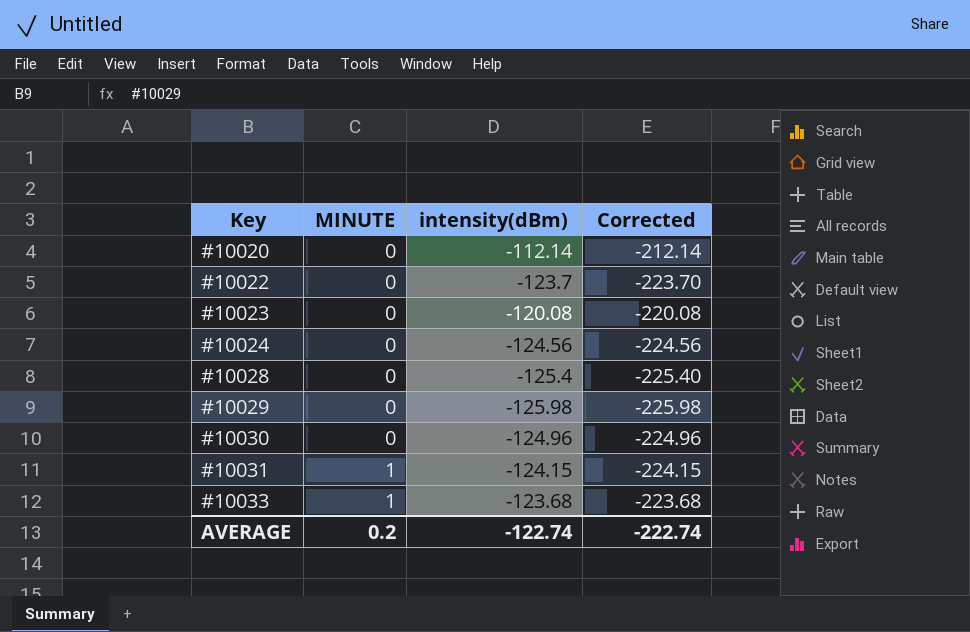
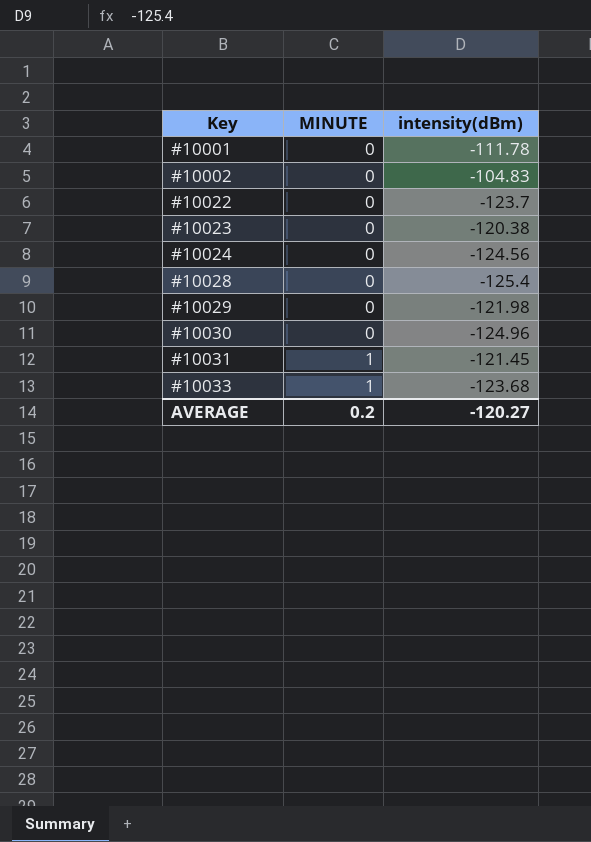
column Corrected | formula: [intensity(dBm)] - 100 -> none
row #10020: 0 | -112.14 | -212.14 -> none
row #10001: none -> 0 | -111.78
row #10002: none -> 0 | -104.83
#10023 | intensity(dBm): -120.08 -> -120.38
#10029 | intensity(dBm): -125.98 -> -121.98
#10031 | intensity(dBm): -124.15 -> -121.45
AVERAGE | intensity(dBm): -122.74 -> -120.27

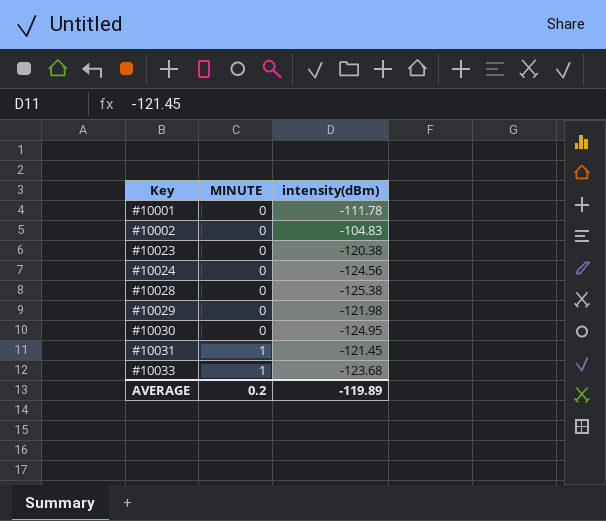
row #10022: 0 | -123.7 -> none
#10028 | intensity(dBm): -125.4 -> -125.38
#10030 | intensity(dBm): -124.96 -> -124.95
AVERAGE | intensity(dBm): -120.27 -> -119.89

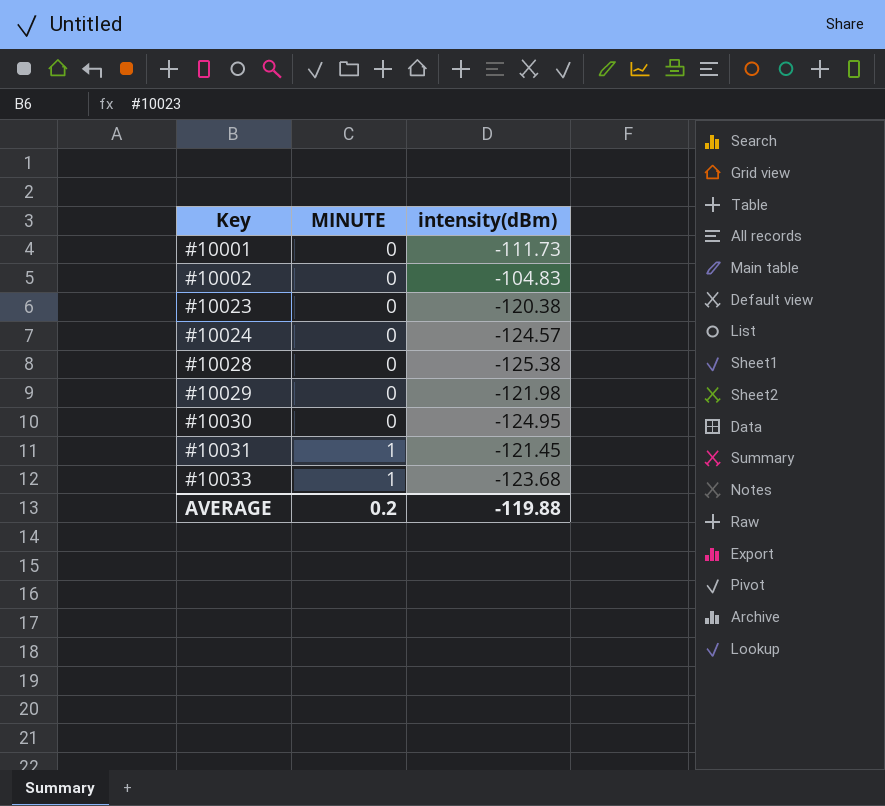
#10001 | intensity(dBm): -111.78 -> -111.73
#10024 | intensity(dBm): -124.56 -> -124.57
AVERAGE | intensity(dBm): -119.89 -> -119.88

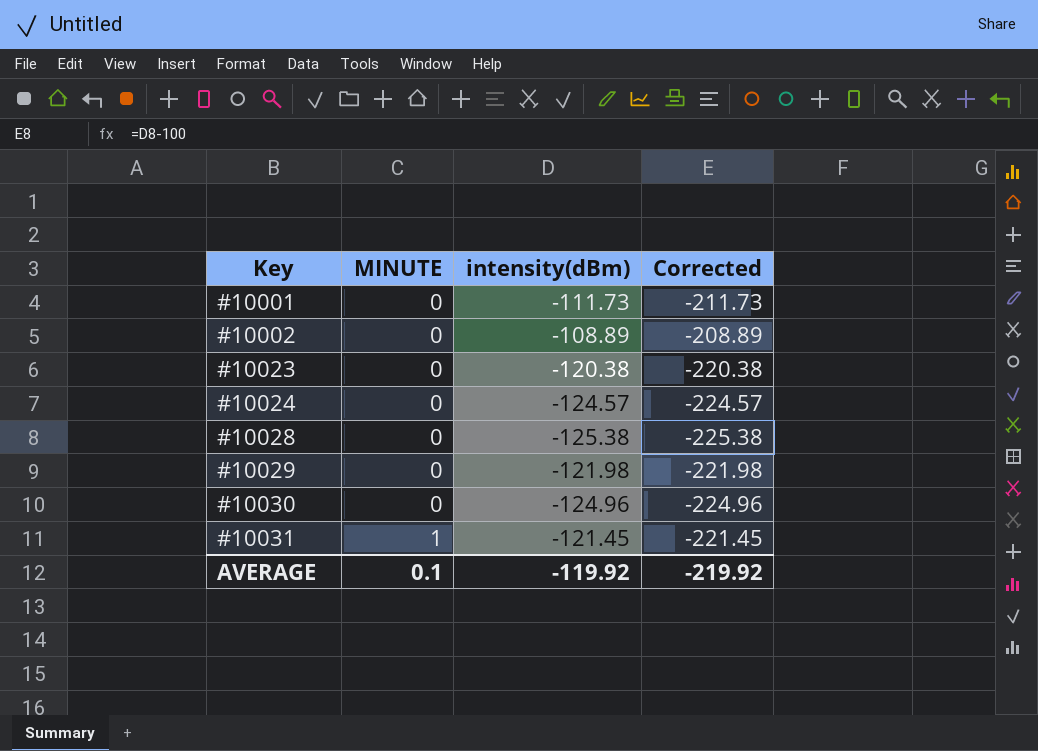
column Corrected | formula: none -> [intensity(dBm)] - 100
row #10033: 1 | -123.68 -> none
#10002 | intensity(dBm): -104.83 -> -108.89
#10030 | intensity(dBm): -124.95 -> -124.96
AVERAGE | MINUTE: 0.2 -> 0.1
AVERAGE | intensity(dBm): -119.88 -> -119.92

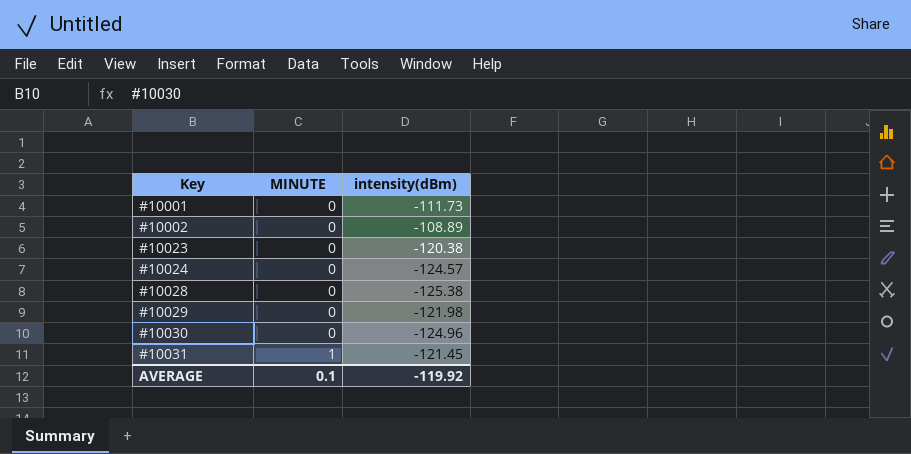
column Corrected | formula: [intensity(dBm)] - 100 -> none

